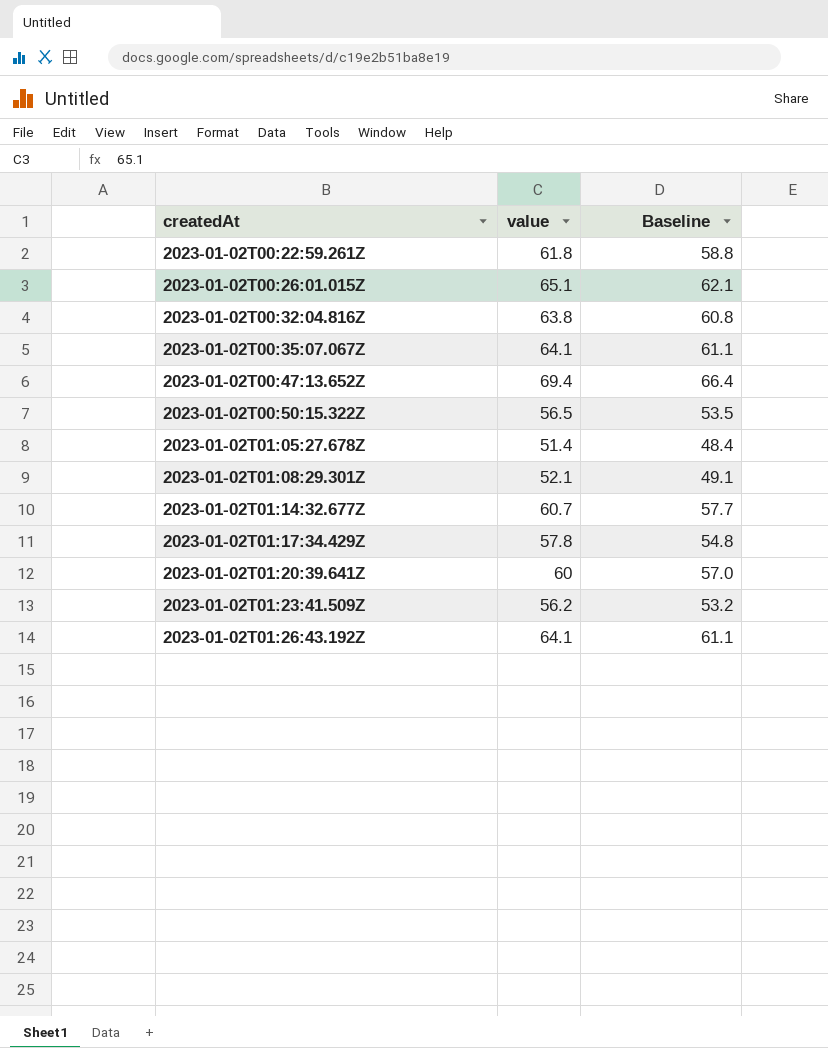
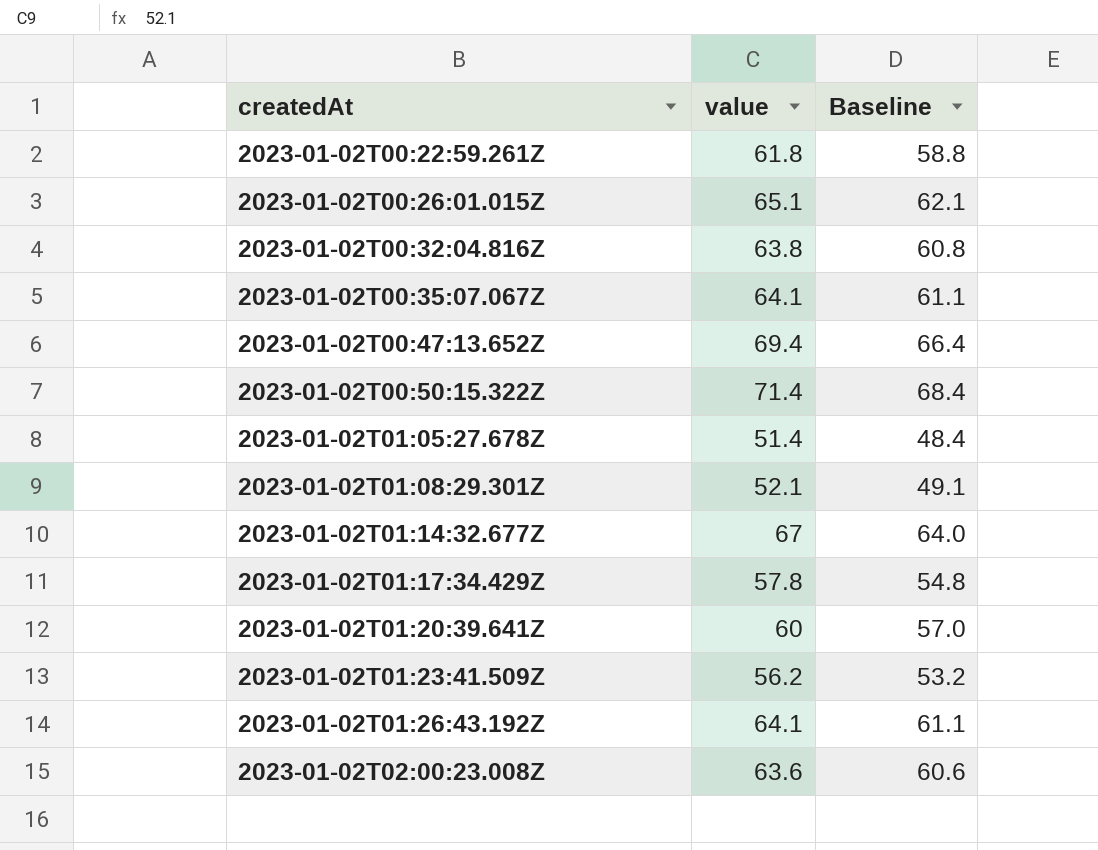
2023-01-02T00:50:15.322Z | value: 56.5 -> 71.4
2023-01-02T00:50:15.322Z | Baseline: 53.5 -> 68.4
2023-01-02T01:14:32.677Z | value: 60.7 -> 67
2023-01-02T01:14:32.677Z | Baseline: 57.7 -> 64.0
row 2023-01-02T02:00:23.008Z: none -> 63.6 | 60.6

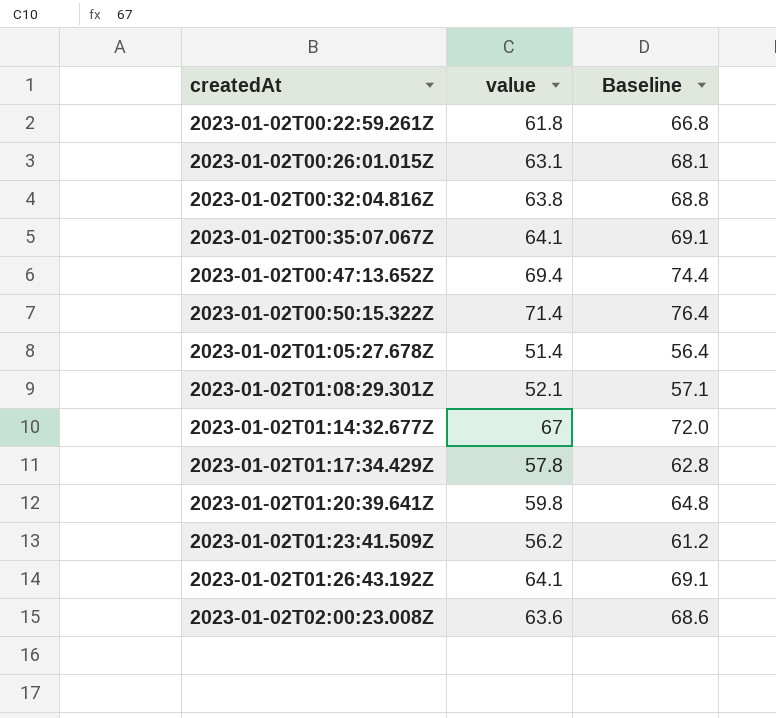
column Baseline | formula: [value] - 3 -> [value] + 5
2023-01-02T00:26:01.015Z | value: 65.1 -> 63.1
2023-01-02T01:20:39.641Z | value: 60 -> 59.8

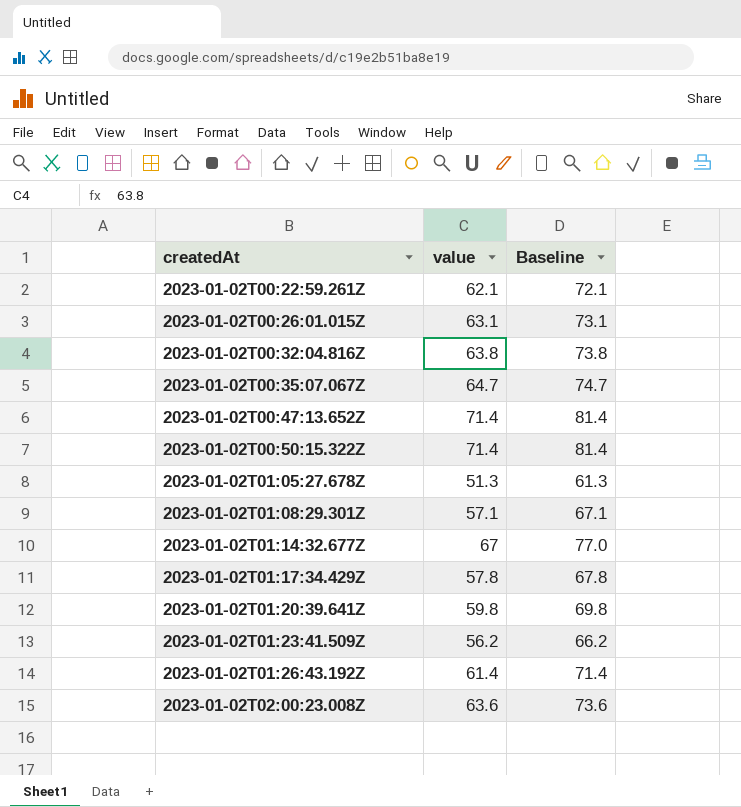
column Baseline | formula: [value] + 5 -> [value] + 10
2023-01-02T00:22:59.261Z | value: 61.8 -> 62.1
2023-01-02T00:35:07.067Z | value: 64.1 -> 64.7
2023-01-02T00:47:13.652Z | value: 69.4 -> 71.4
2023-01-02T01:05:27.678Z | value: 51.4 -> 51.3
2023-01-02T01:08:29.301Z | value: 52.1 -> 57.1
2023-01-02T01:26:43.192Z | value: 64.1 -> 61.4

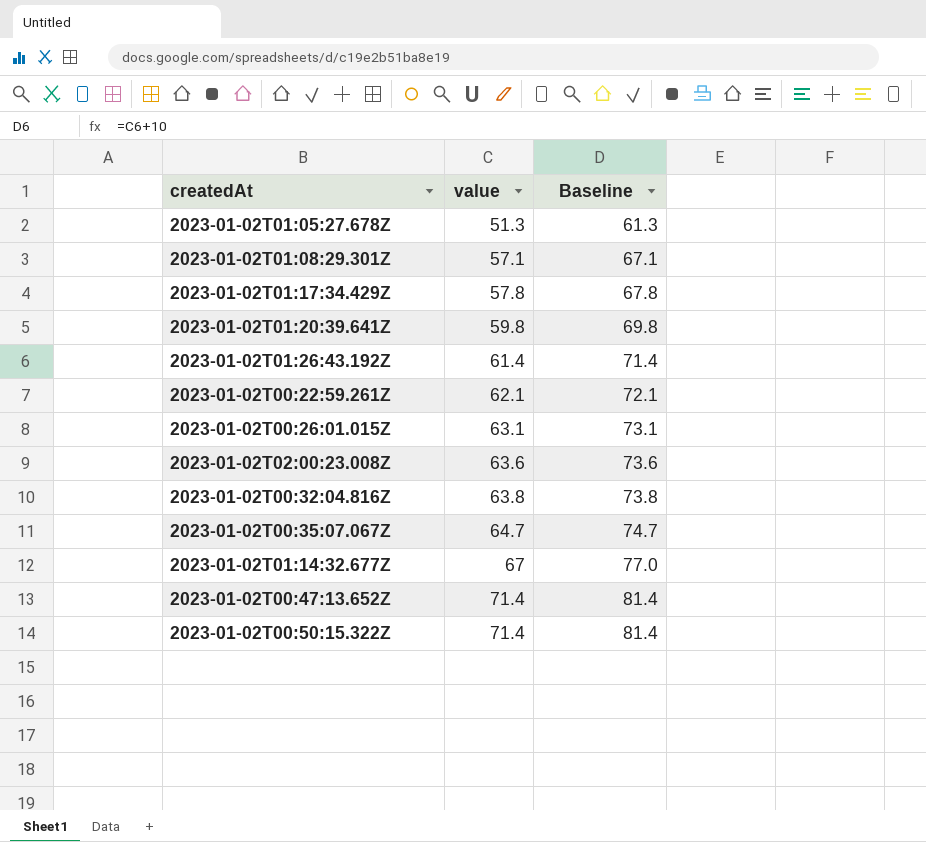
row order: createdAt ascending -> value ascending
row 2023-01-02T01:23:41.509Z: 56.2 | 66.2 -> none

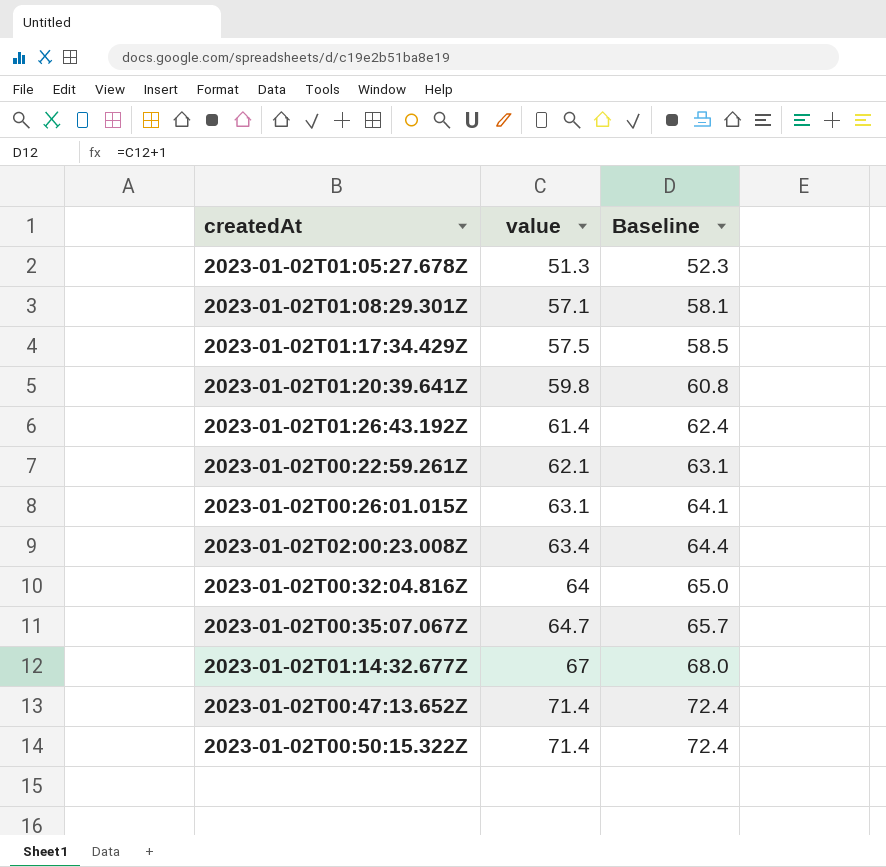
column Baseline | formula: [value] + 10 -> [value] + 1
2023-01-02T01:17:34.429Z | value: 57.8 -> 57.5
2023-01-02T02:00:23.008Z | value: 63.6 -> 63.4
2023-01-02T00:32:04.816Z | value: 63.8 -> 64

